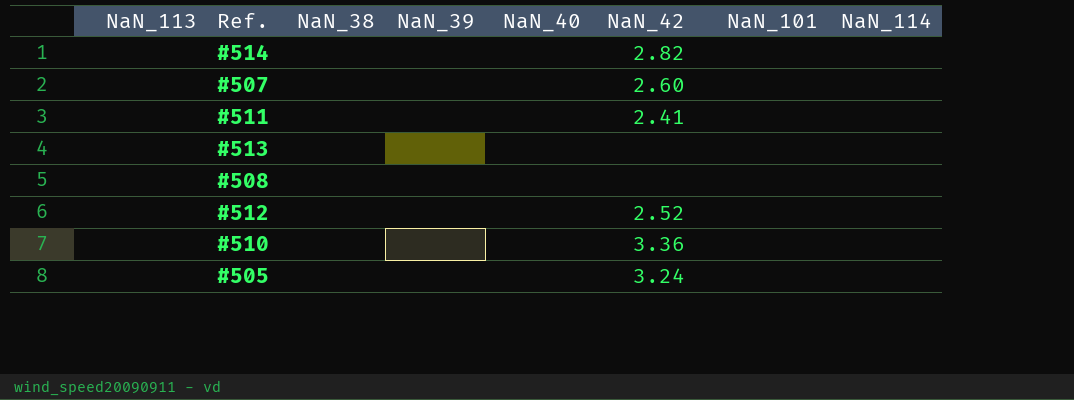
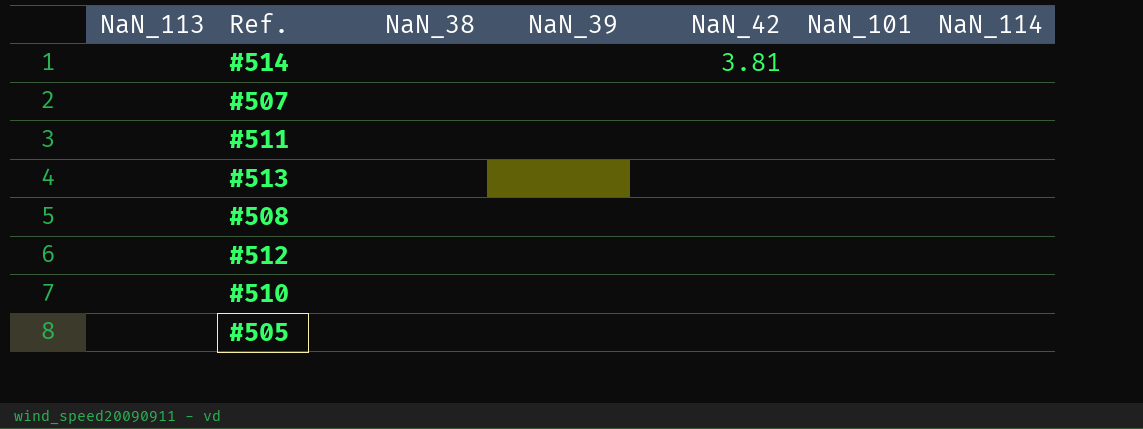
column NaN_40 | position: 5 -> none
#514 | NaN_42: 2.82 -> 3.81
#507 | NaN_42: 2.60 -> none
#511 | NaN_42: 2.41 -> none
#512 | NaN_42: 2.52 -> none
#510 | NaN_42: 3.36 -> none
#505 | NaN_42: 3.24 -> none

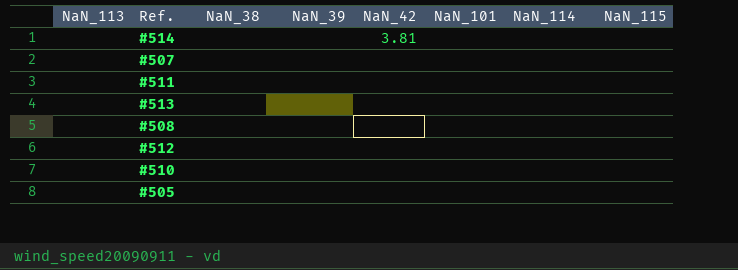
column NaN_115 | position: none -> 8

